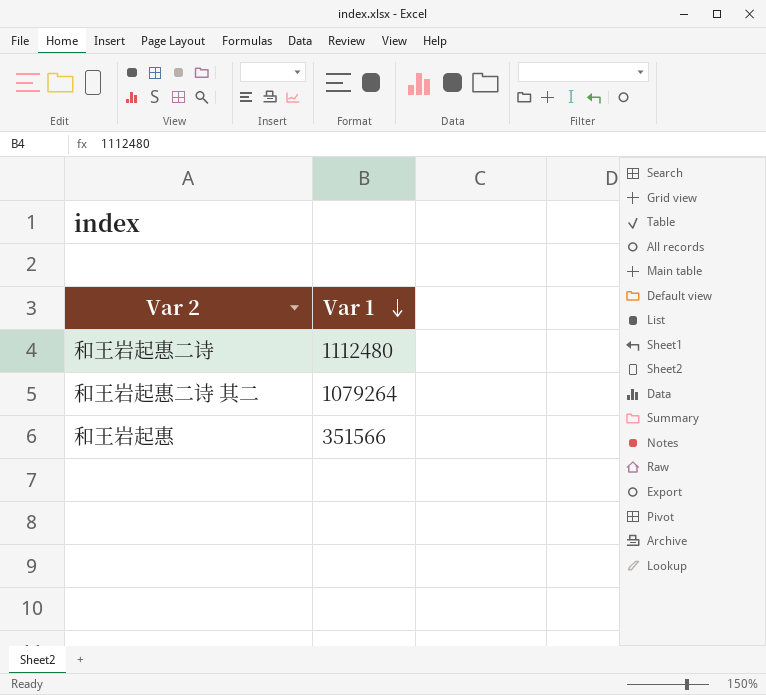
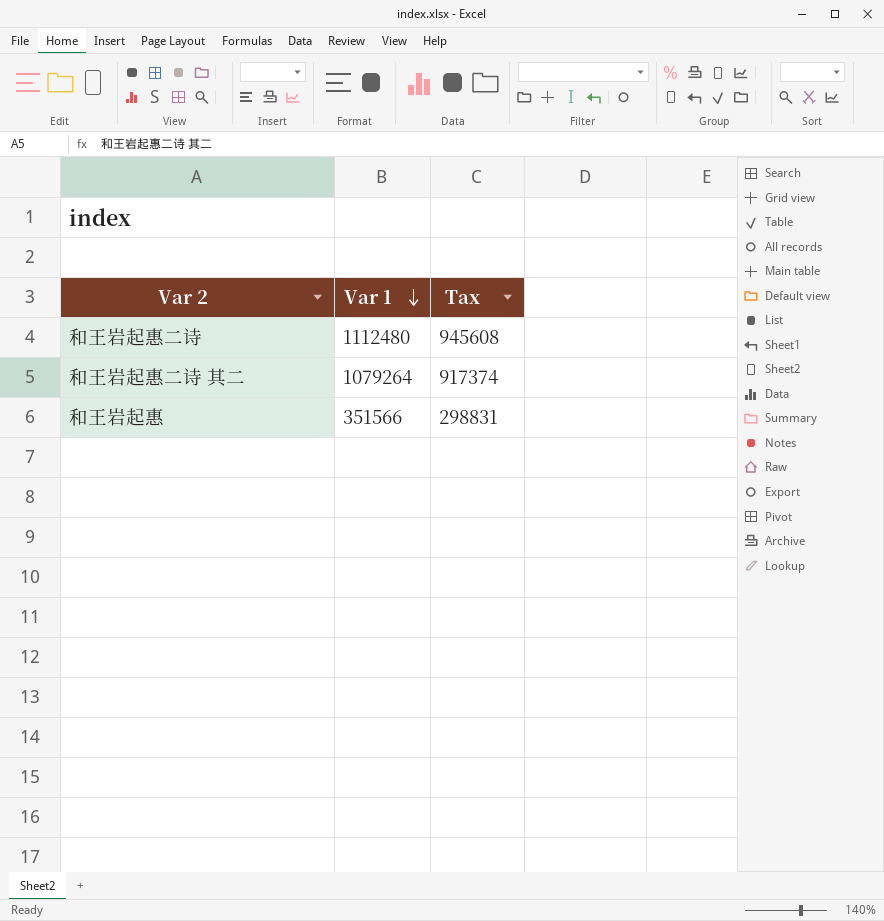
column Tax | formula: none -> [Var 1] * 0.85

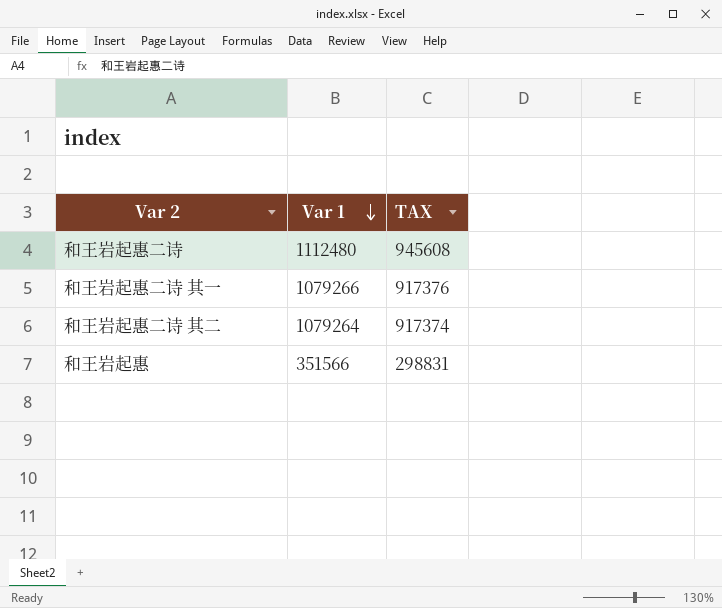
column name: Tax -> TAX
row 和王岩起惠二诗 其一: none -> 1079266 | 917376

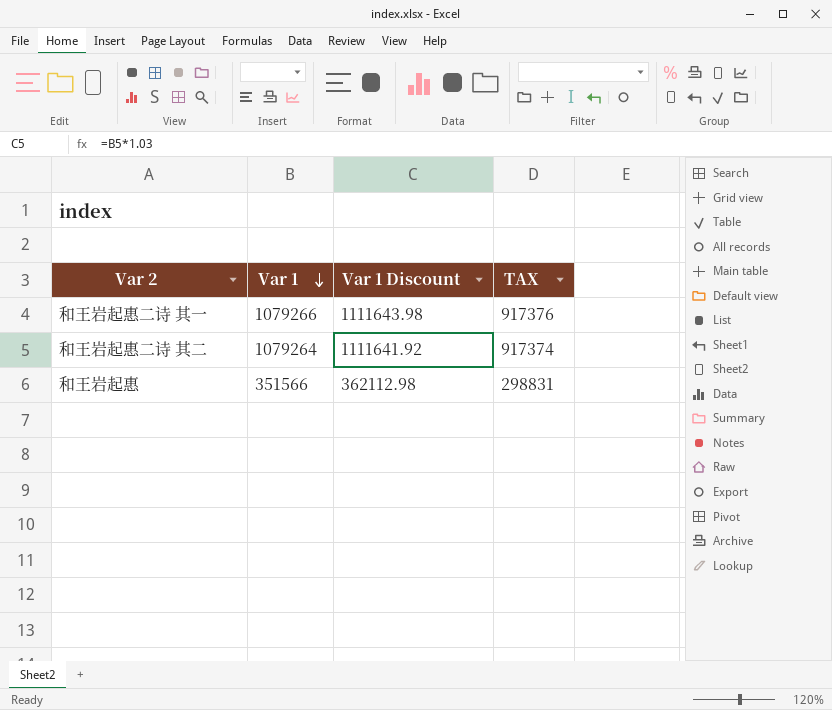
column Var 1 Discount | formula: none -> [Var 1] * 1.03
row 和王岩起惠二诗: 1112480 | 945608 -> none

